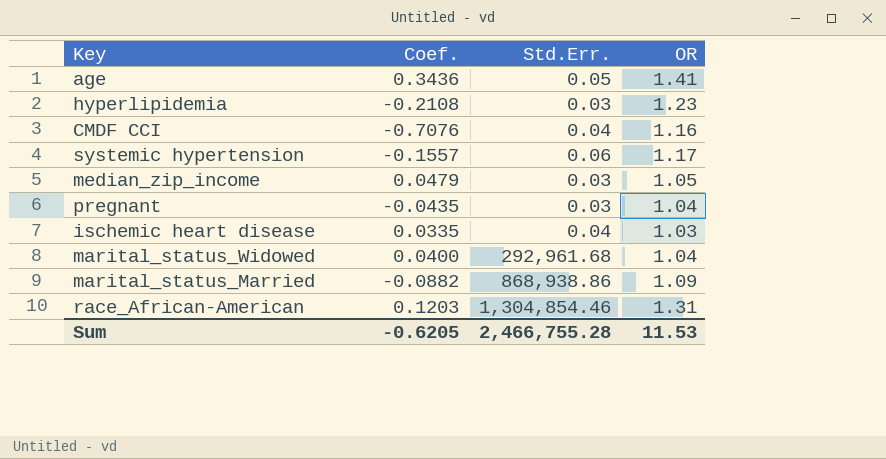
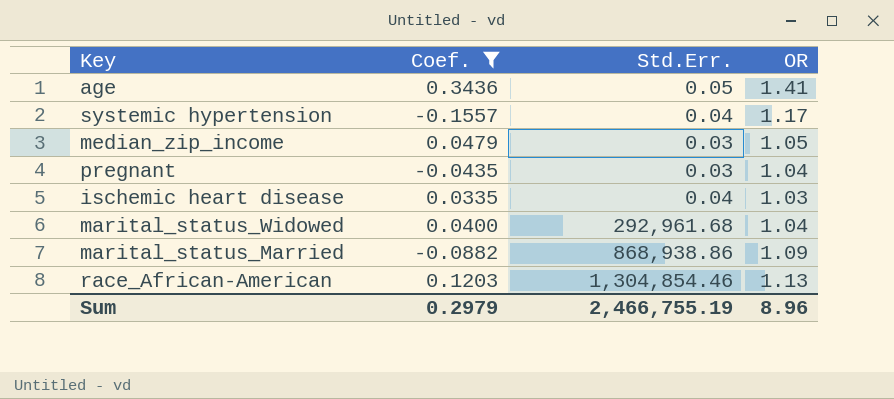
filter: none -> Coef. >= -0.1557
systemic hypertension | Std.Err.: 0.06 -> 0.04
race_African-American | OR: 1.31 -> 1.13
Sum | Coef.: -0.6205 -> 0.2979
Sum | Std.Err.: 2,466,755.28 -> 2,466,755.19
Sum | OR: 11.53 -> 8.96

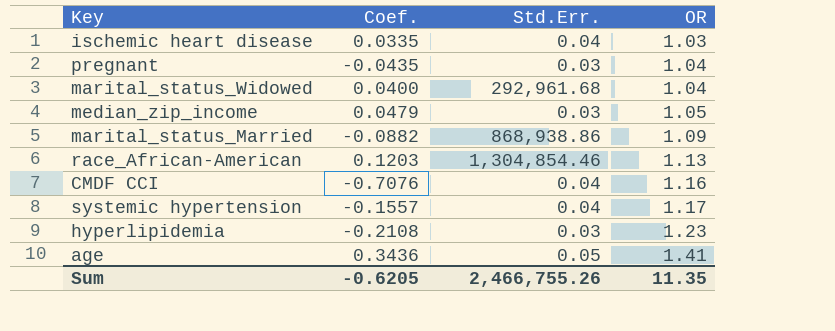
filter: Coef. >= -0.1557 -> none
row order: none -> OR ascending
Sum | Coef.: 0.2979 -> -0.6205
Sum | Std.Err.: 2,466,755.19 -> 2,466,755.26
Sum | OR: 8.96 -> 11.35

